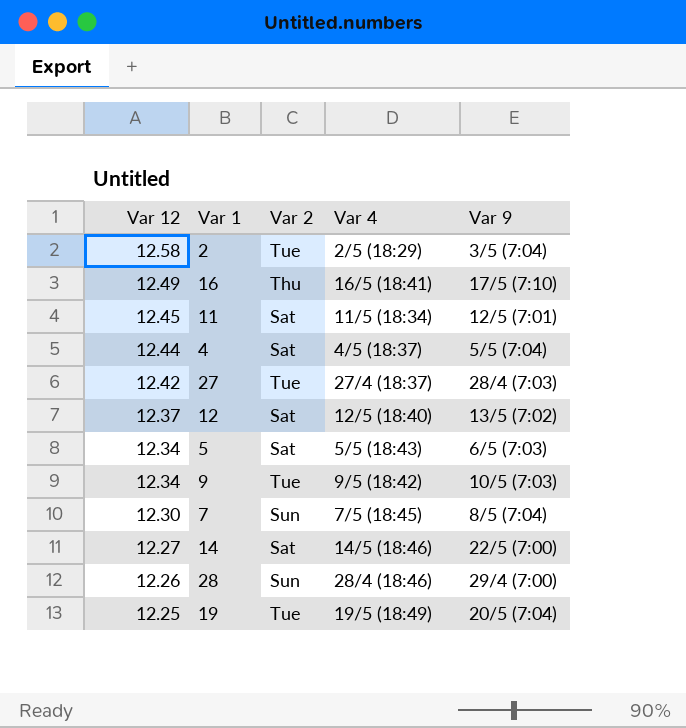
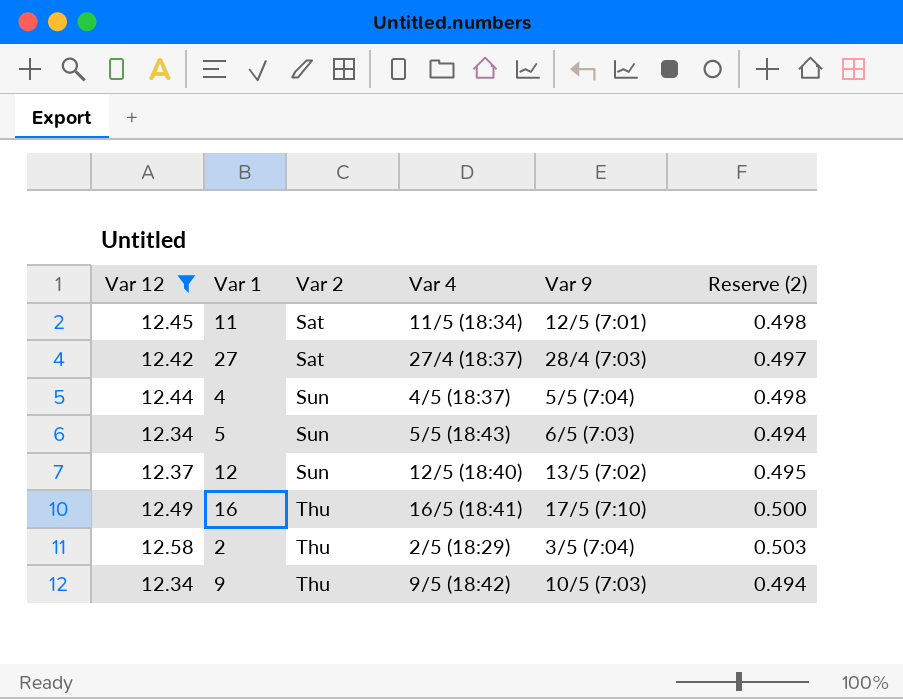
filter: none -> Var 12 >= 12.34
row order: Var 12 descending -> Var 2 ascending
column Reserve (2) | formula: none -> [Var 12] * 0.04
27 | Var 2: Tue -> Sat
4 | Var 2: Sat -> Sun
5 | Var 2: Sat -> Sun
12 | Var 2: Sat -> Sun
2 | Var 2: Tue -> Thu
9 | Var 2: Tue -> Thu

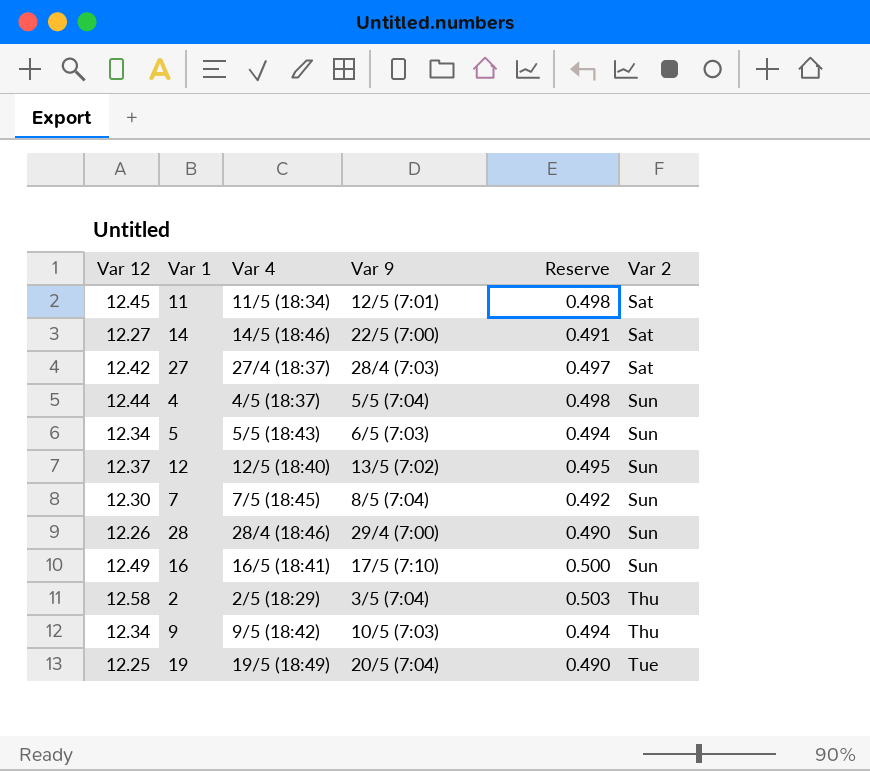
filter: Var 12 >= 12.34 -> none
column name: Reserve (2) -> Reserve
column Var 2 | position: 3 -> 6
16 | Var 2: Thu -> Sun

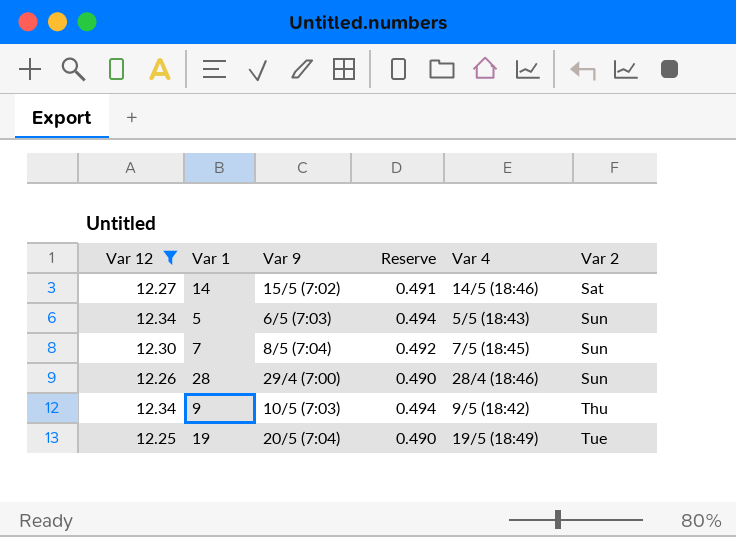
filter: none -> Var 12 <= 12.34
column Var 4 | position: 3 -> 5
14 | Var 9: 22/5 (7:00) -> 15/5 (7:02)

